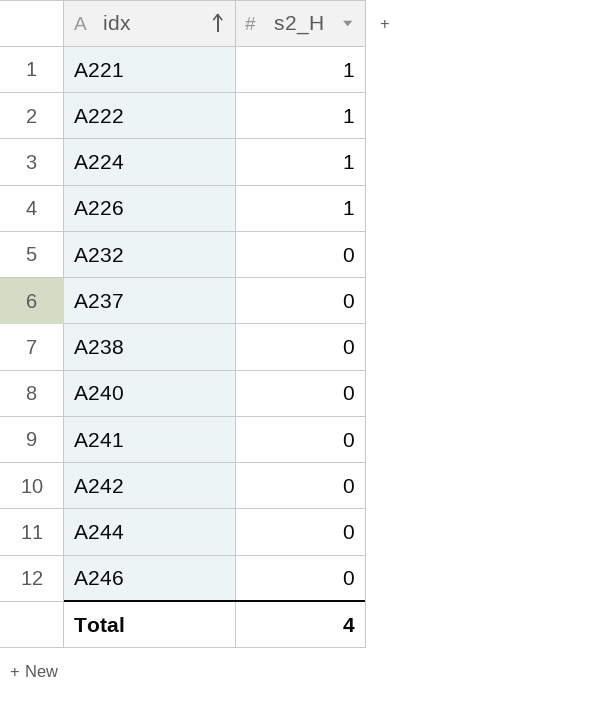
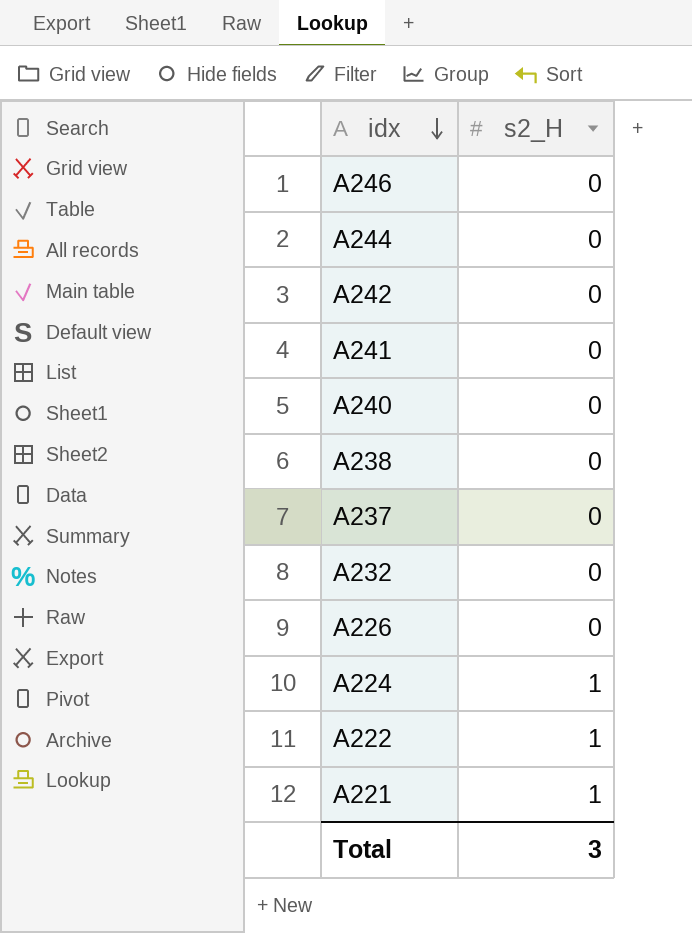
row order: idx ascending -> idx descending
A226 | s2_H: 1 -> 0
Total | s2_H: 4 -> 3

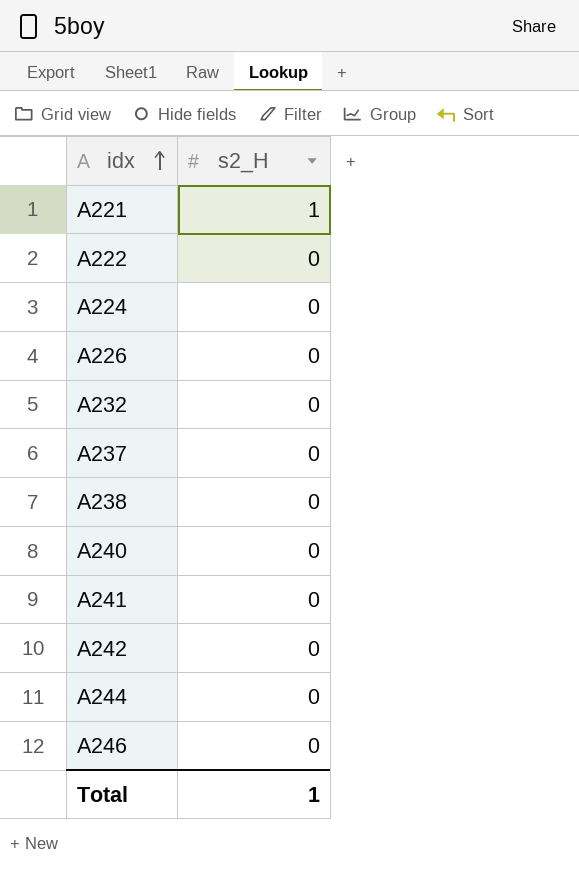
row order: idx descending -> idx ascending
A222 | s2_H: 1 -> 0
A224 | s2_H: 1 -> 0
Total | s2_H: 3 -> 1

